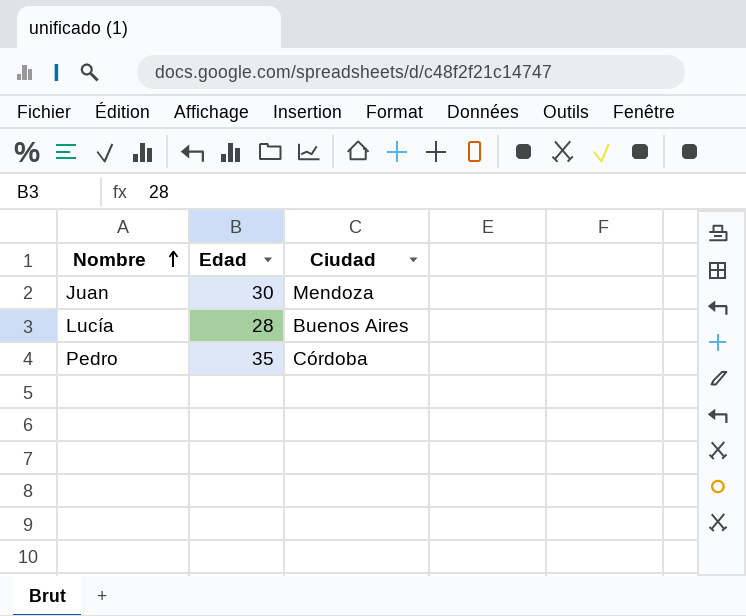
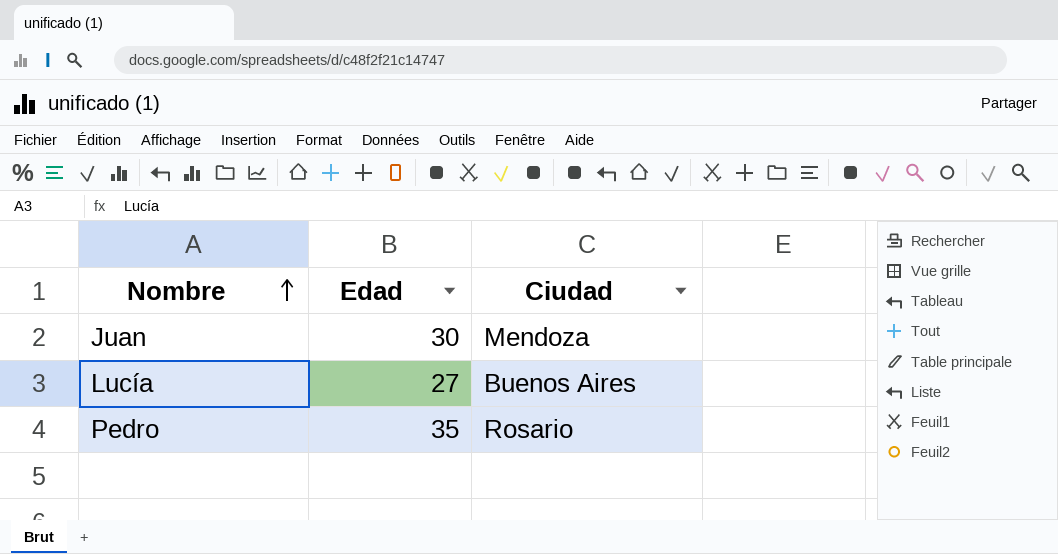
Lucía | Edad: 28 -> 27
Pedro | Ciudad: Córdoba -> Rosario

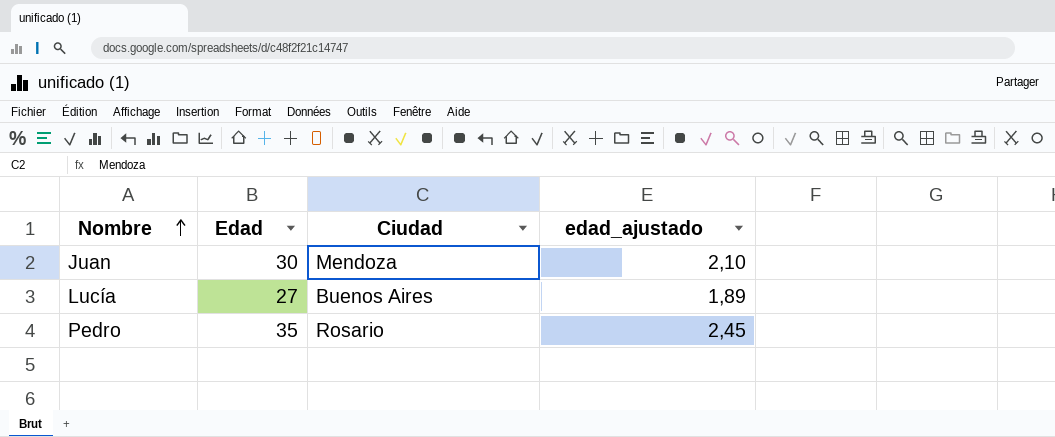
column edad_ajustado | formula: none -> [Edad] * 0,07

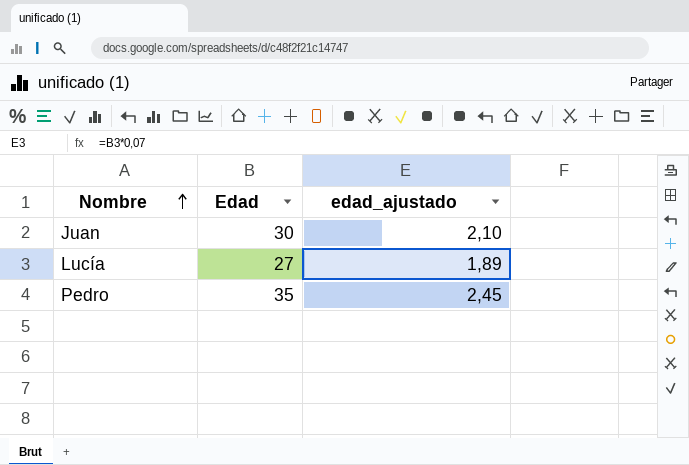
column Ciudad | position: 3 -> none

